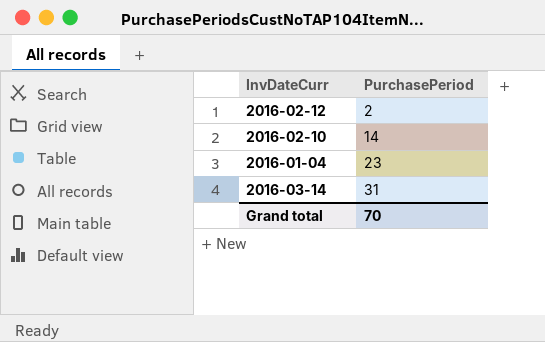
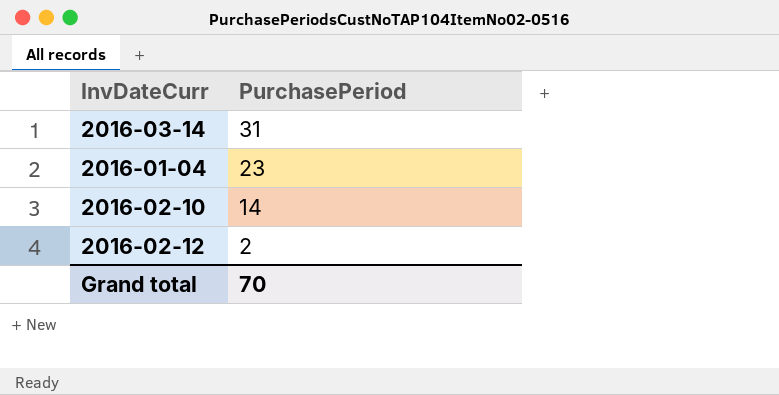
row order: PurchasePeriod ascending -> PurchasePeriod descending

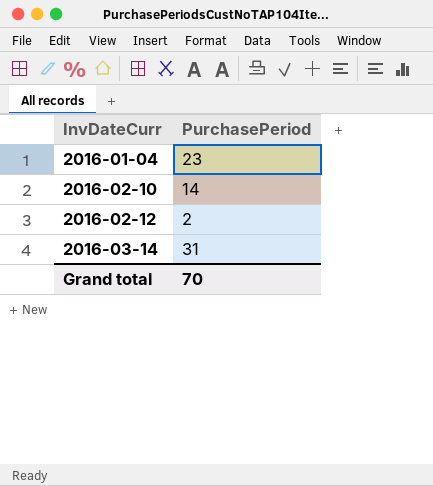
row order: PurchasePeriod descending -> InvDateCurr ascending

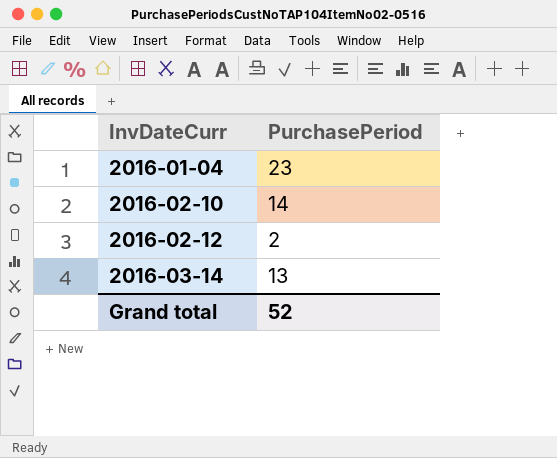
2016-03-14 | PurchasePeriod: 31 -> 13
Grand total | PurchasePeriod: 70 -> 52

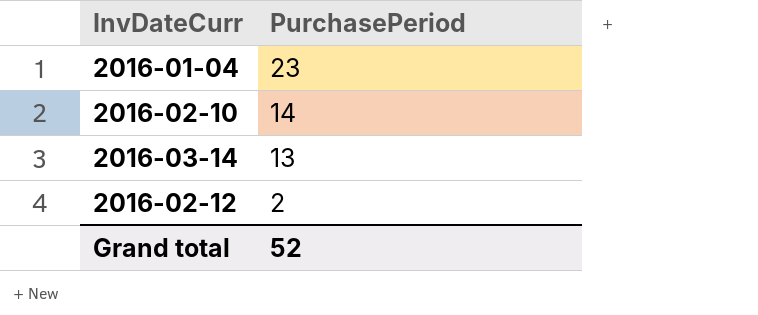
row order: InvDateCurr ascending -> PurchasePeriod descending

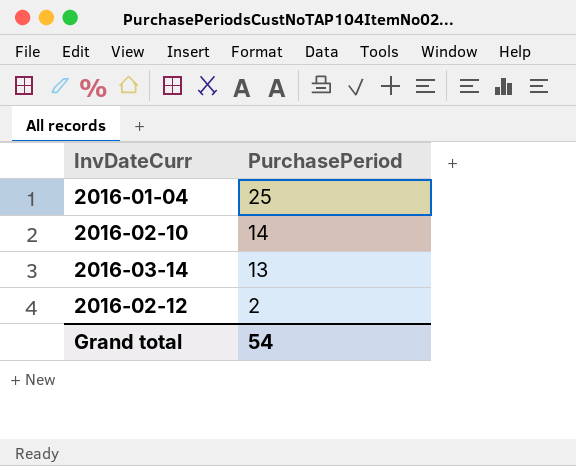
2016-01-04 | PurchasePeriod: 23 -> 25
Grand total | PurchasePeriod: 52 -> 54

